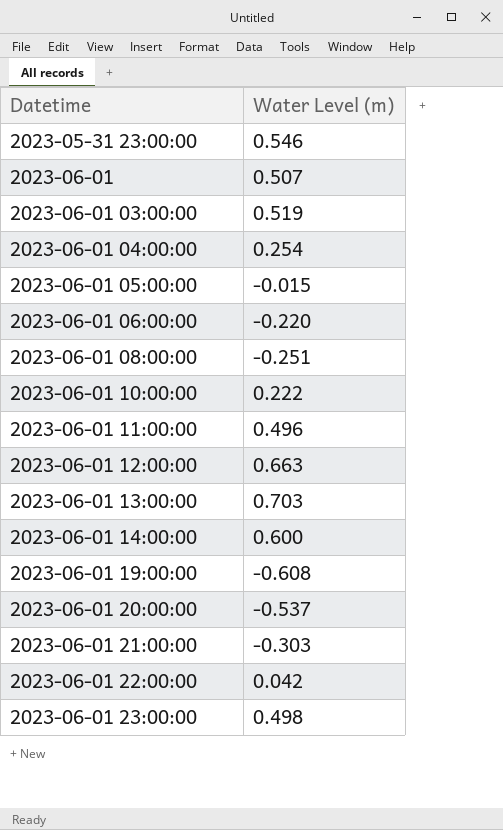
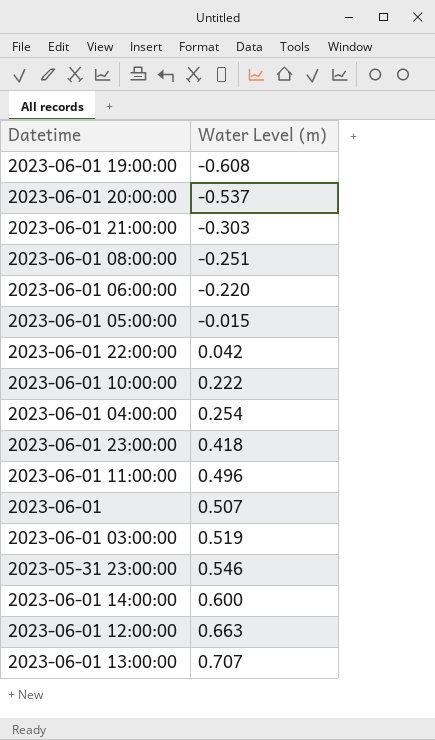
row order: Datetime ascending -> Water Level (m) ascending
2023-06-01 23:00:00 | Water Level (m): 0.498 -> 0.418
2023-06-01 13:00:00 | Water Level (m): 0.703 -> 0.707

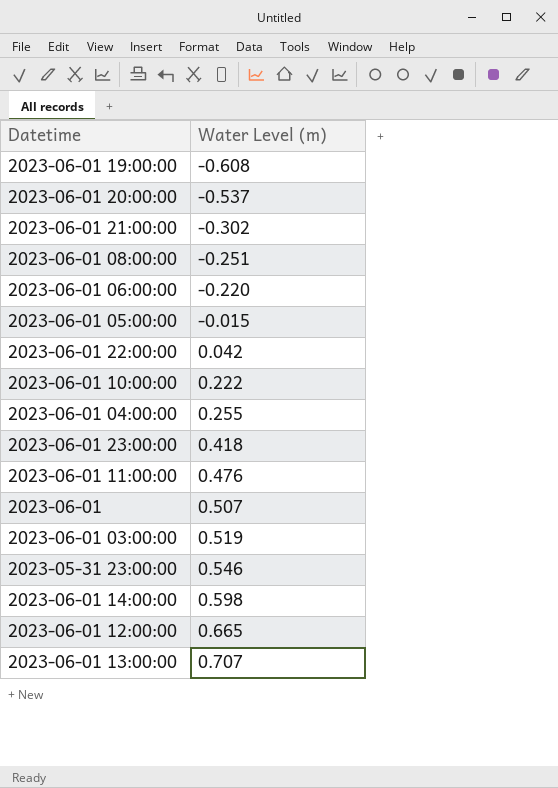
2023-06-01 21:00:00 | Water Level (m): -0.303 -> -0.302
2023-06-01 04:00:00 | Water Level (m): 0.254 -> 0.255
2023-06-01 11:00:00 | Water Level (m): 0.496 -> 0.476
2023-06-01 14:00:00 | Water Level (m): 0.600 -> 0.598
2023-06-01 12:00:00 | Water Level (m): 0.663 -> 0.665

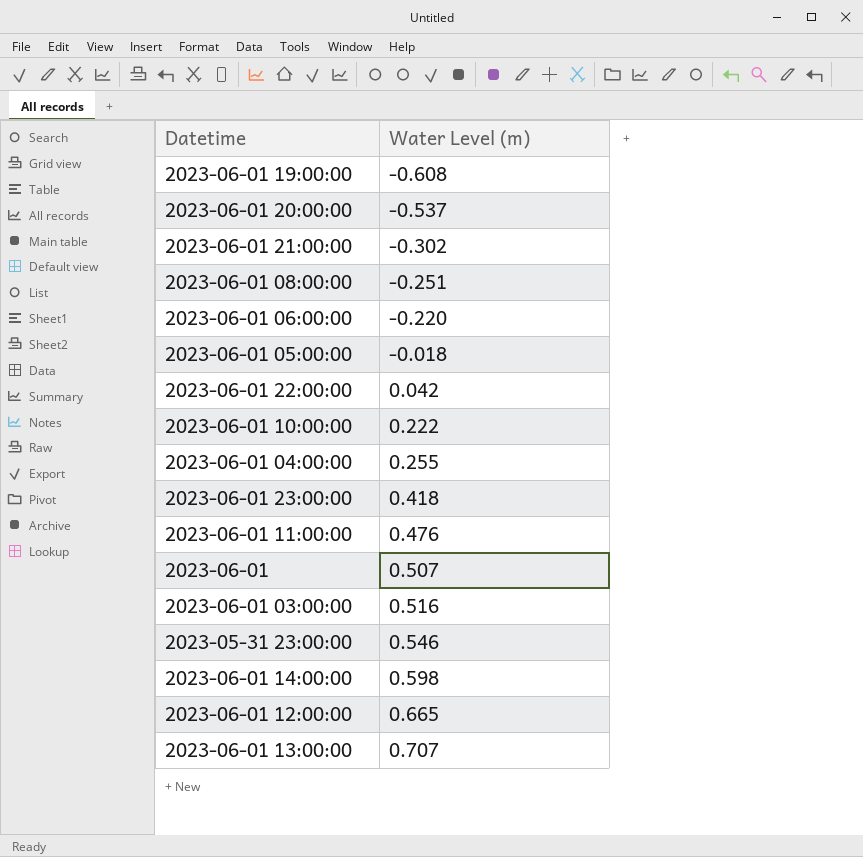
2023-06-01 05:00:00 | Water Level (m): -0.015 -> -0.018
2023-06-01 03:00:00 | Water Level (m): 0.519 -> 0.516

